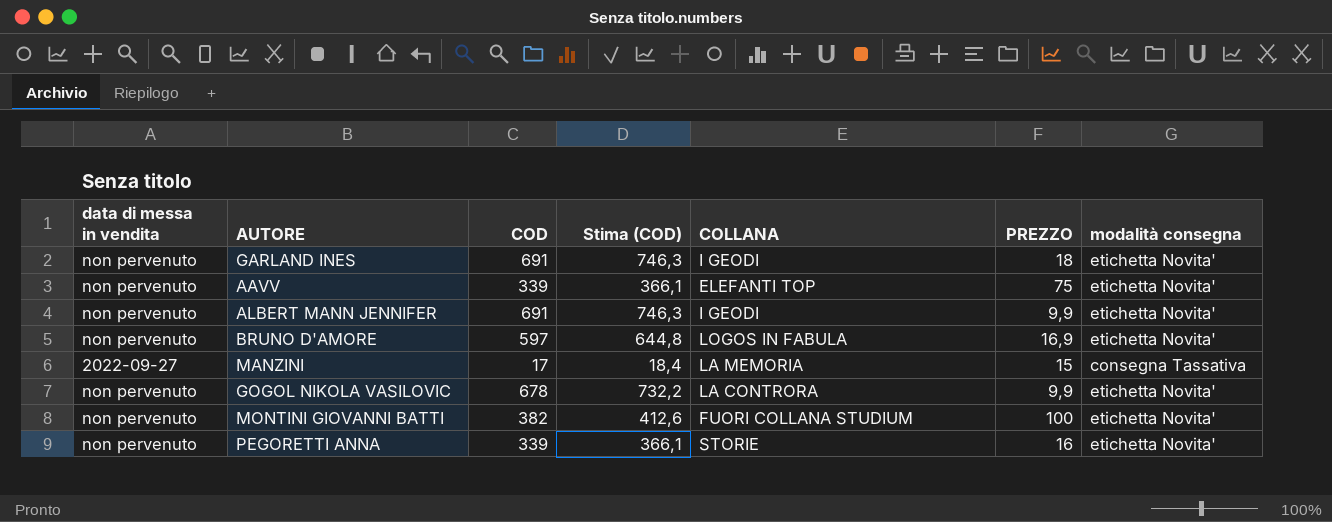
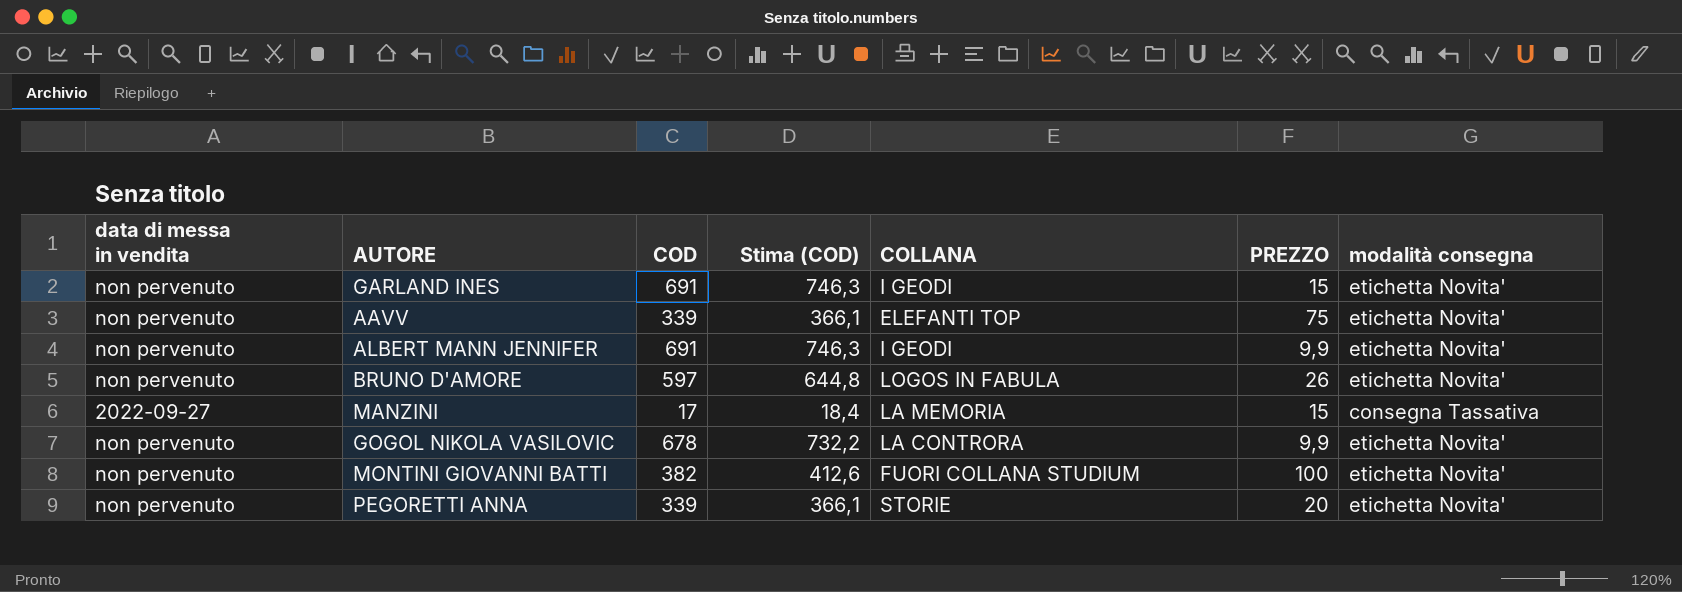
GARLAND INES | PREZZO: 18 -> 15
BRUNO D'AMORE | PREZZO: 16,9 -> 26
PEGORETTI ANNA | PREZZO: 16 -> 20

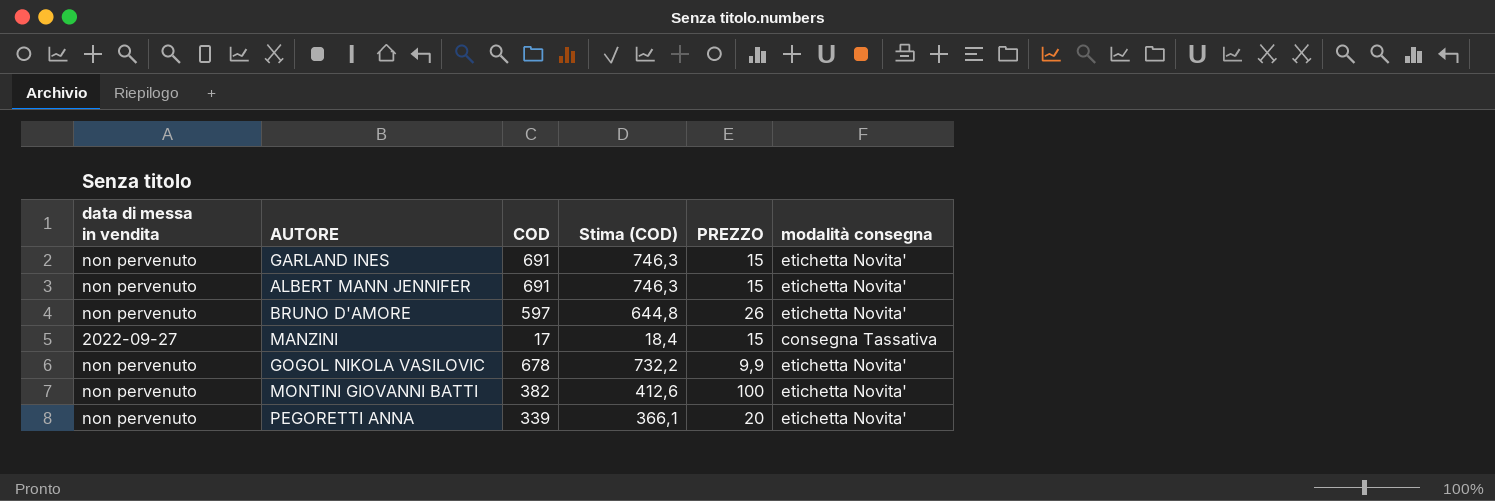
column COLLANA | position: 5 -> none
row AAVV: non pervenuto | 339 | 366,1 | ELEFANTI TOP | 75 | etichetta Novita' -> none
ALBERT MANN JENNIFER | PREZZO: 9,9 -> 15

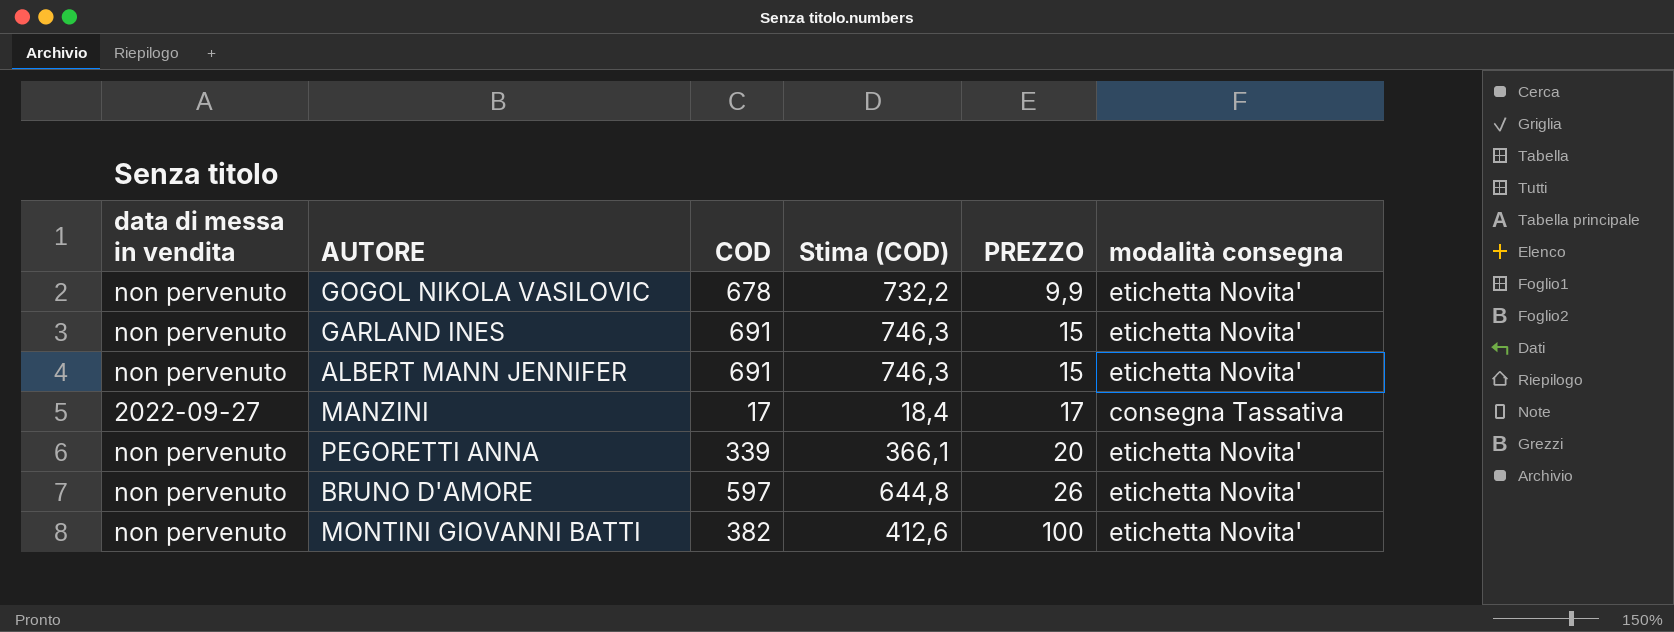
row order: none -> PREZZO ascending
MANZINI | PREZZO: 15 -> 17

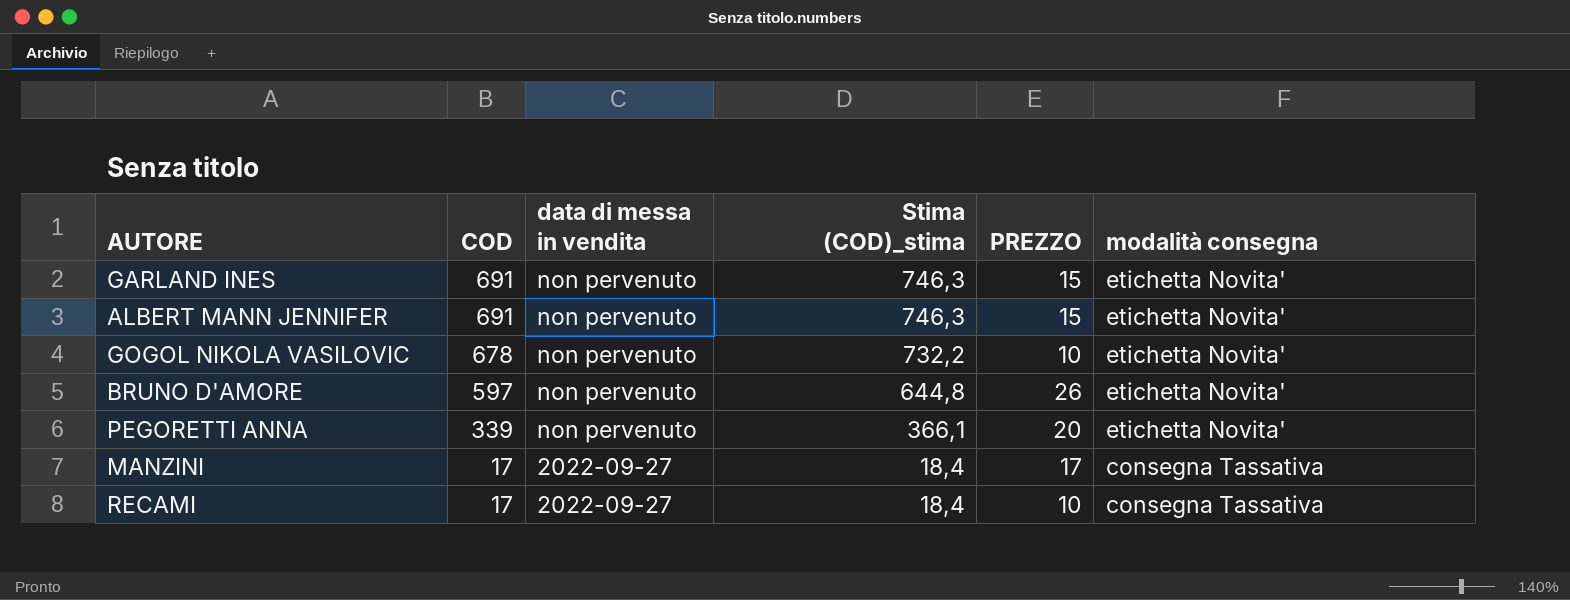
row order: PREZZO ascending -> COD descending
column data di messa in vendita | position: 1 -> 3
column name: Stima (COD) -> Stima (COD)_stima
row MONTINI GIOVANNI BATTI: non pervenuto | 382 | 412,6 | 100 | etichetta Novita' -> none
GOGOL NIKOLA VASILOVIC | PREZZO: 9,9 -> 10
row RECAMI: none -> 17 | 2022-09-27 | 18,4 | 10 | consegna Tassativa

